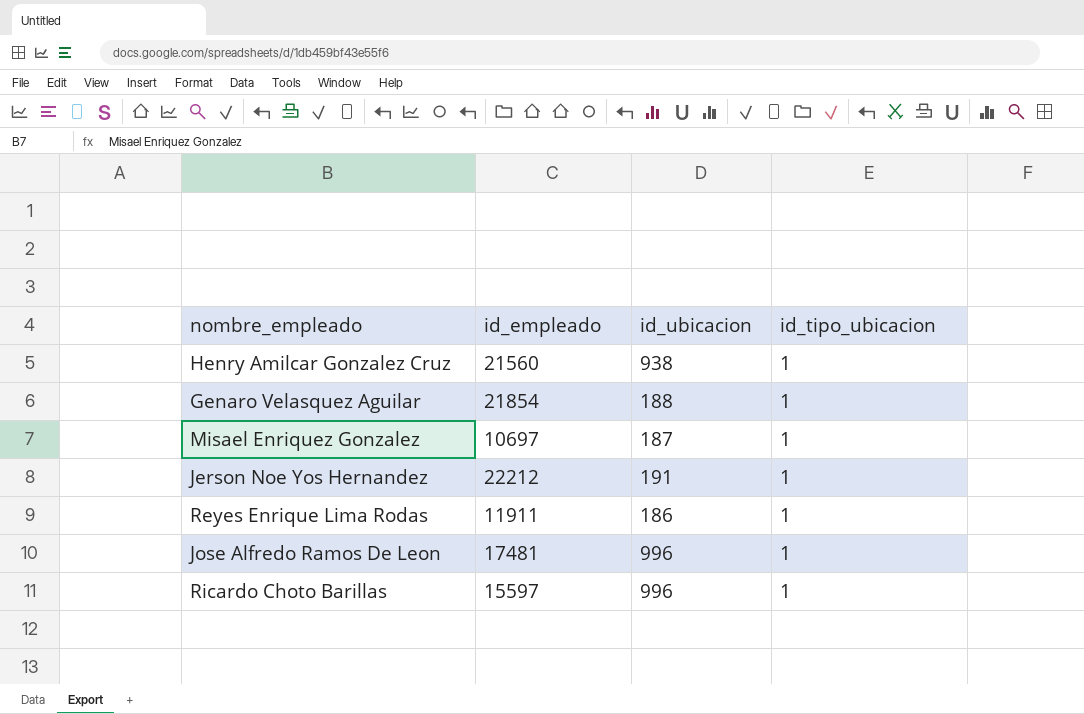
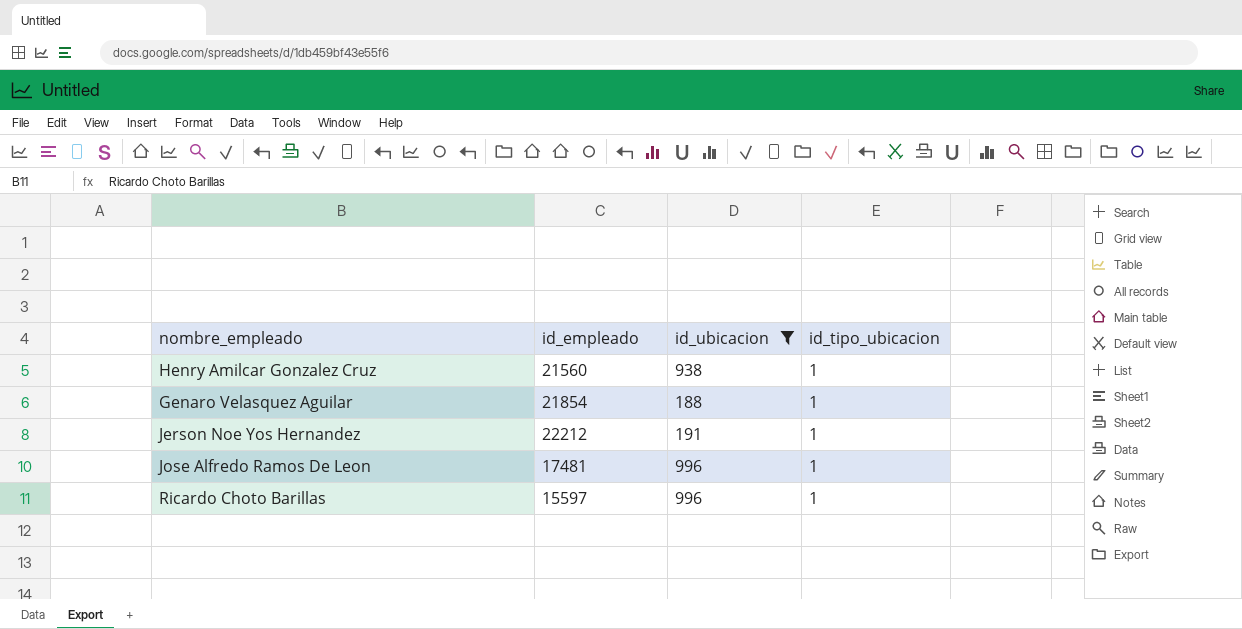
filter: none -> id_ubicacion >= 188

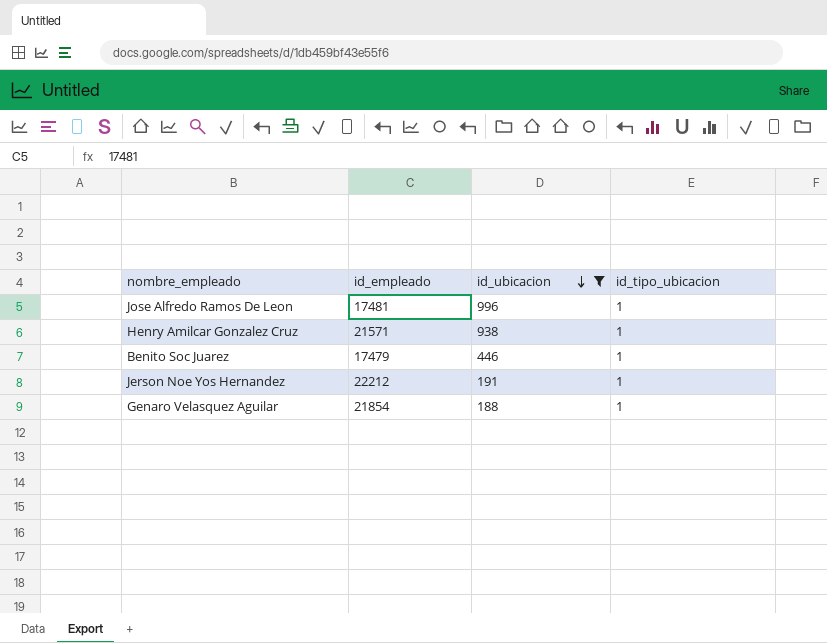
row order: none -> id_ubicacion descending
row Ricardo Choto Barillas: 15597 | 996 | 1 -> none
Henry Amilcar Gonzalez Cruz | id_empleado: 21560 -> 21571
row Benito Soc Juarez: none -> 17479 | 446 | 1

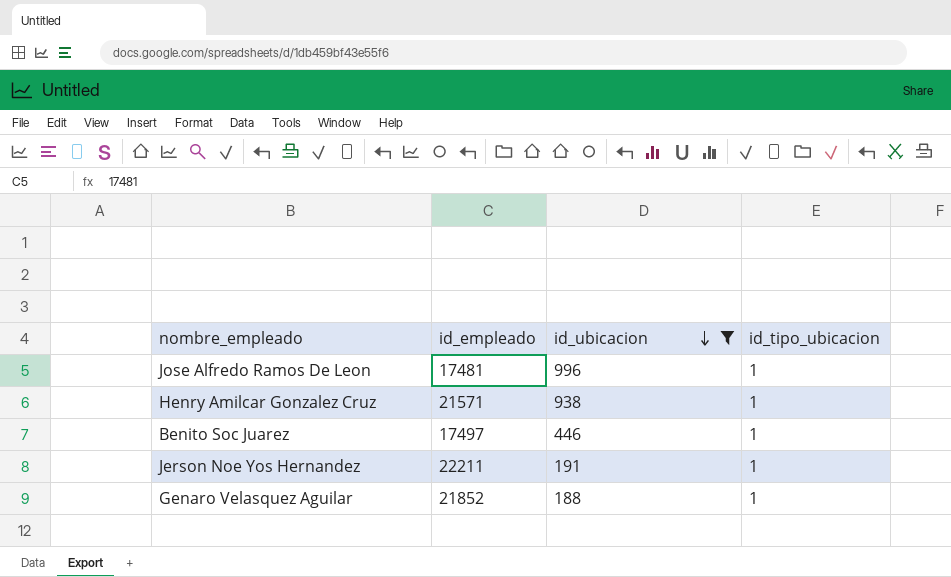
Benito Soc Juarez | id_empleado: 17479 -> 17497
Jerson Noe Yos Hernandez | id_empleado: 22212 -> 22211
Genaro Velasquez Aguilar | id_empleado: 21854 -> 21852

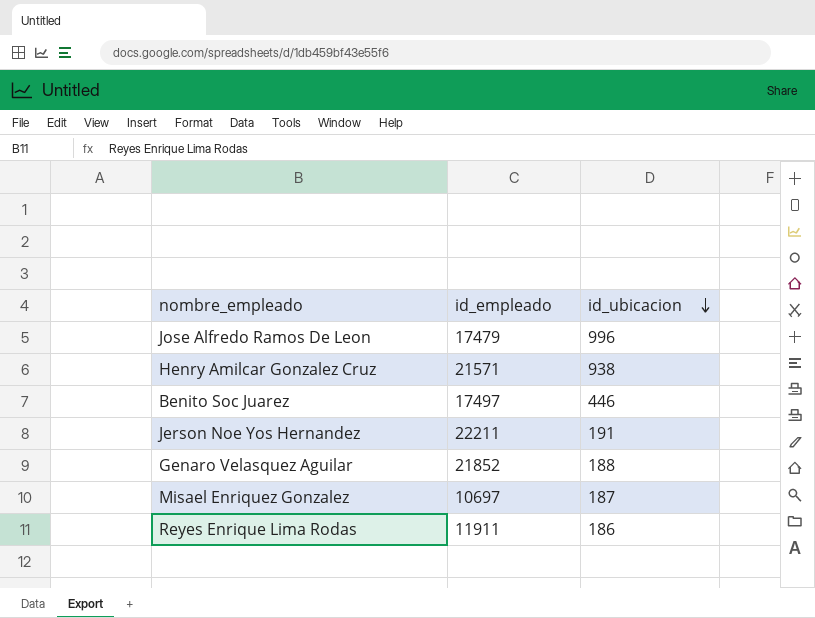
filter: id_ubicacion >= 188 -> none
column id_tipo_ubicacion | position: 4 -> none
Jose Alfredo Ramos De Leon | id_empleado: 17481 -> 17479

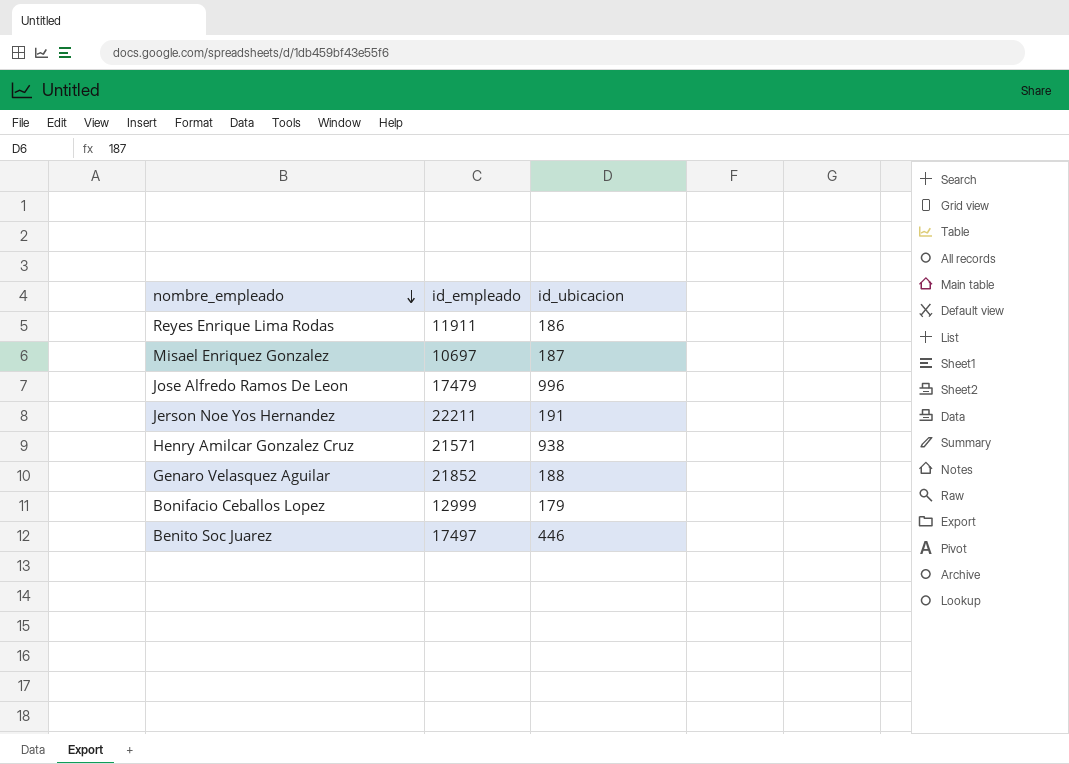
row order: id_ubicacion descending -> nombre_empleado descending
row Bonifacio Ceballos Lopez: none -> 12999 | 179

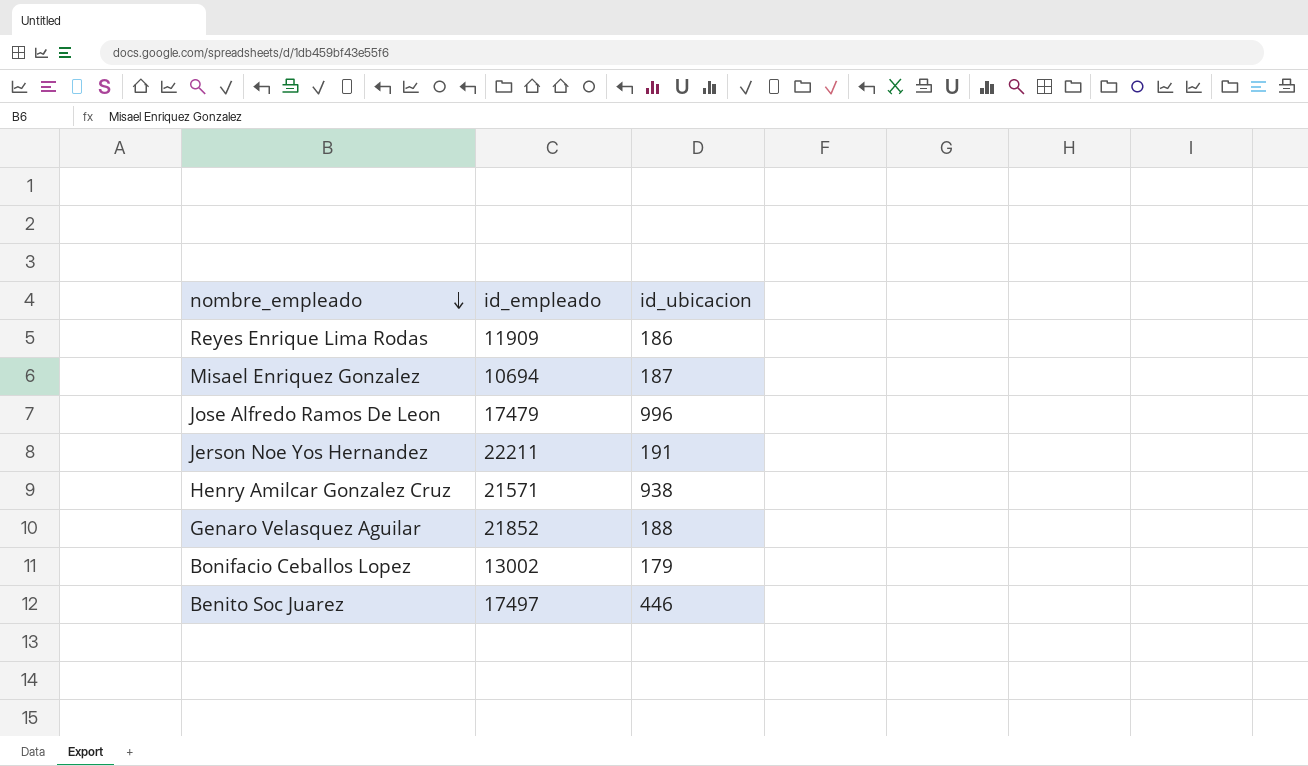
Reyes Enrique Lima Rodas | id_empleado: 11911 -> 11909
Misael Enriquez Gonzalez | id_empleado: 10697 -> 10694
Bonifacio Ceballos Lopez | id_empleado: 12999 -> 13002

